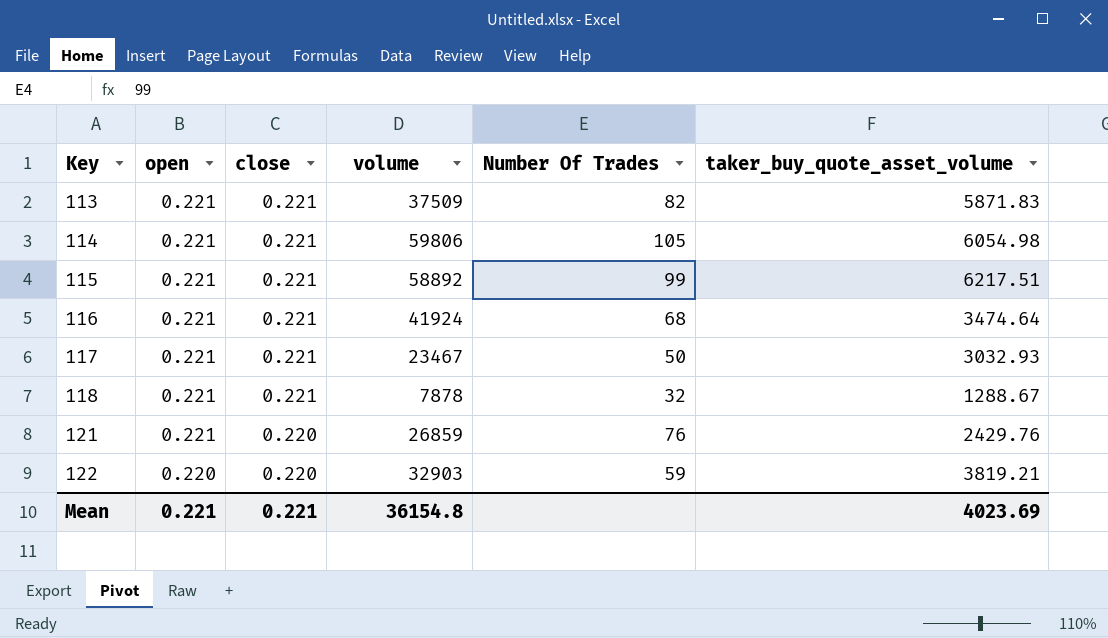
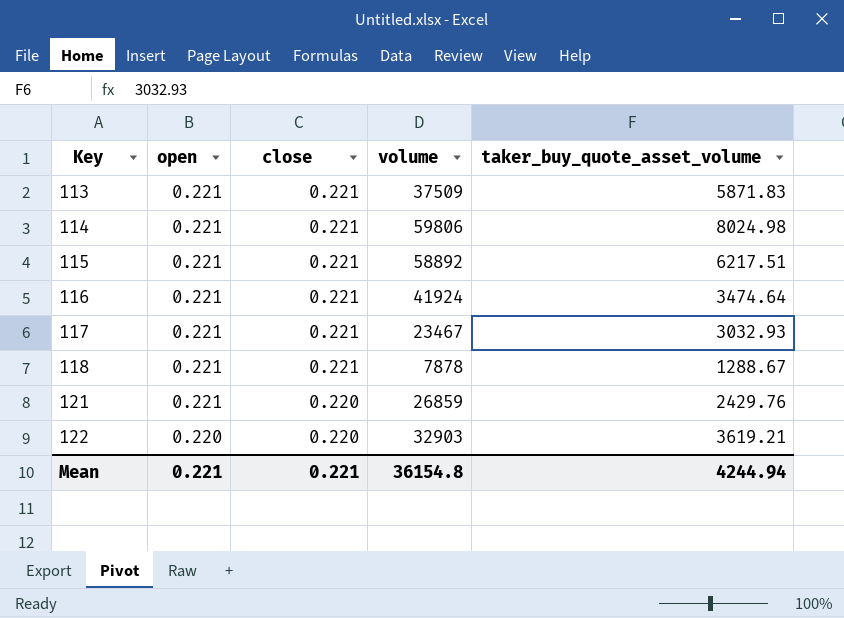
column Number Of Trades | position: 5 -> none
114 | taker_buy_quote_asset_volume: 6054.98 -> 8024.98
122 | taker_buy_quote_asset_volume: 3819.21 -> 3619.21
Mean | taker_buy_quote_asset_volume: 4023.69 -> 4244.94

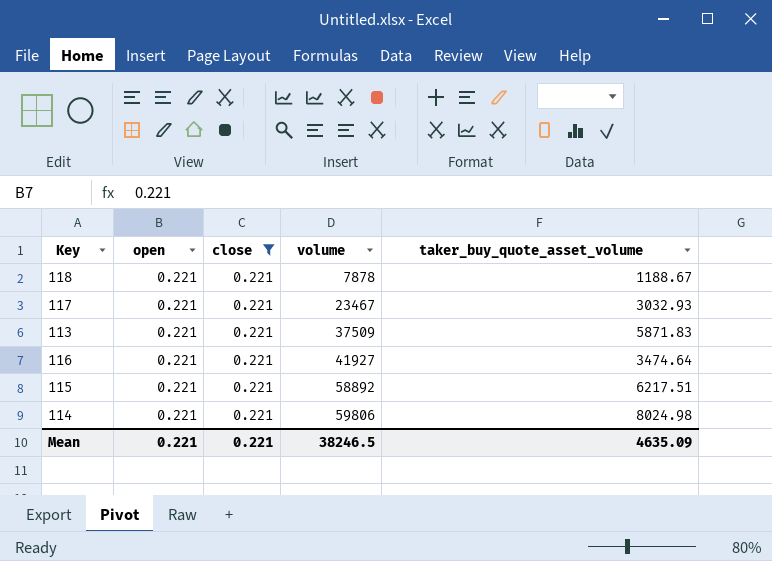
filter: none -> close = 0.221
row order: Key ascending -> volume ascending
118 | taker_buy_quote_asset_volume: 1288.67 -> 1188.67
116 | volume: 41924 -> 41927
Mean | volume: 36154.8 -> 38246.5
Mean | taker_buy_quote_asset_volume: 4244.94 -> 4635.09

